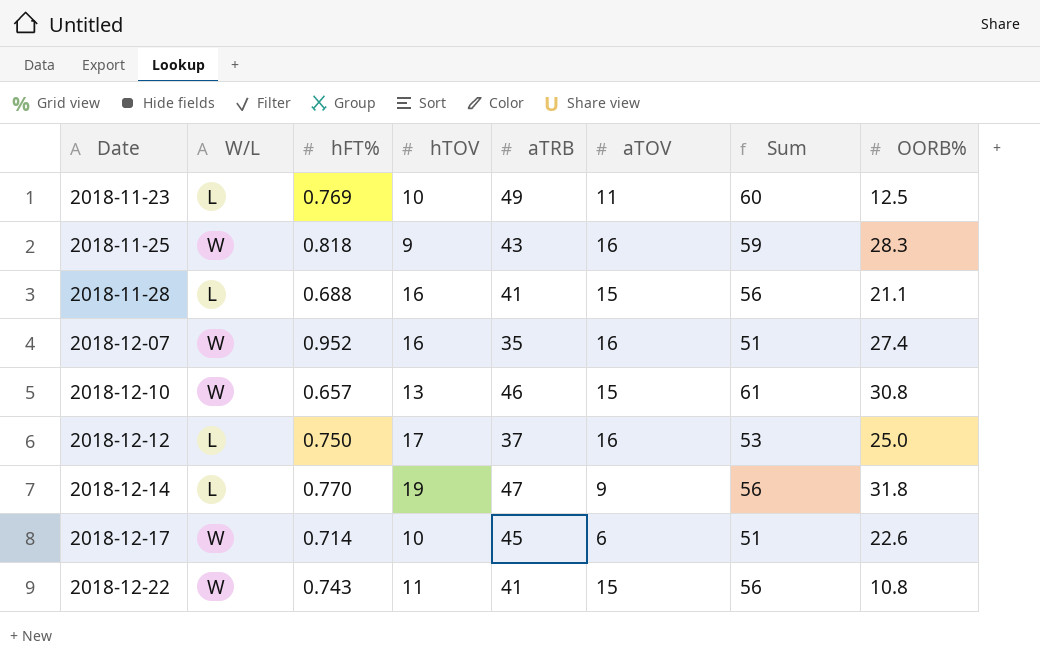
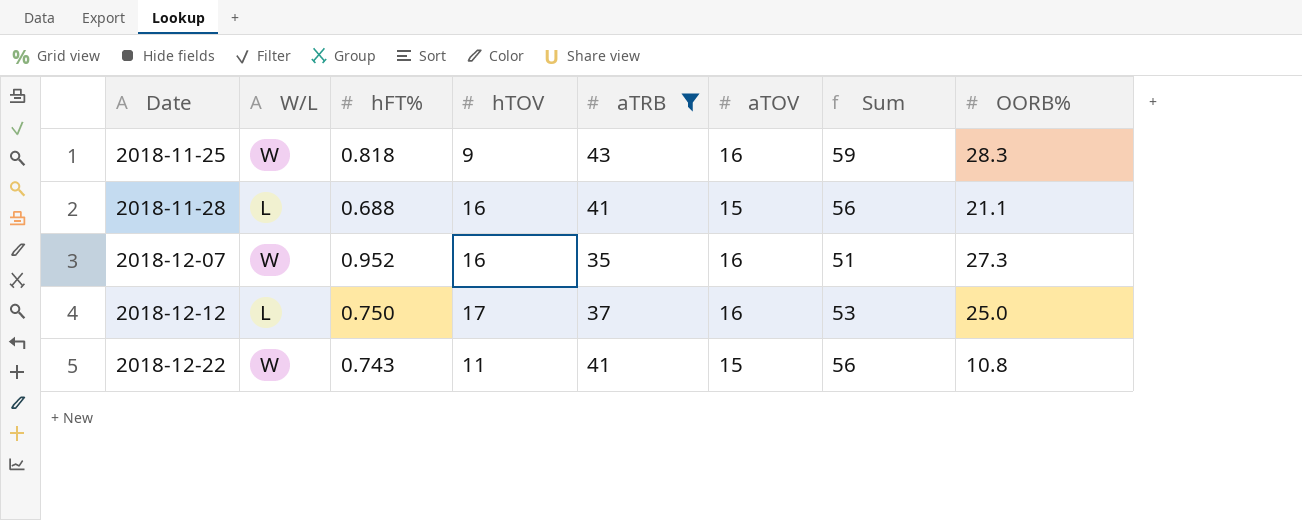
filter: none -> aTRB <= 43
2018-12-07 | OORB%: 27.4 -> 27.3

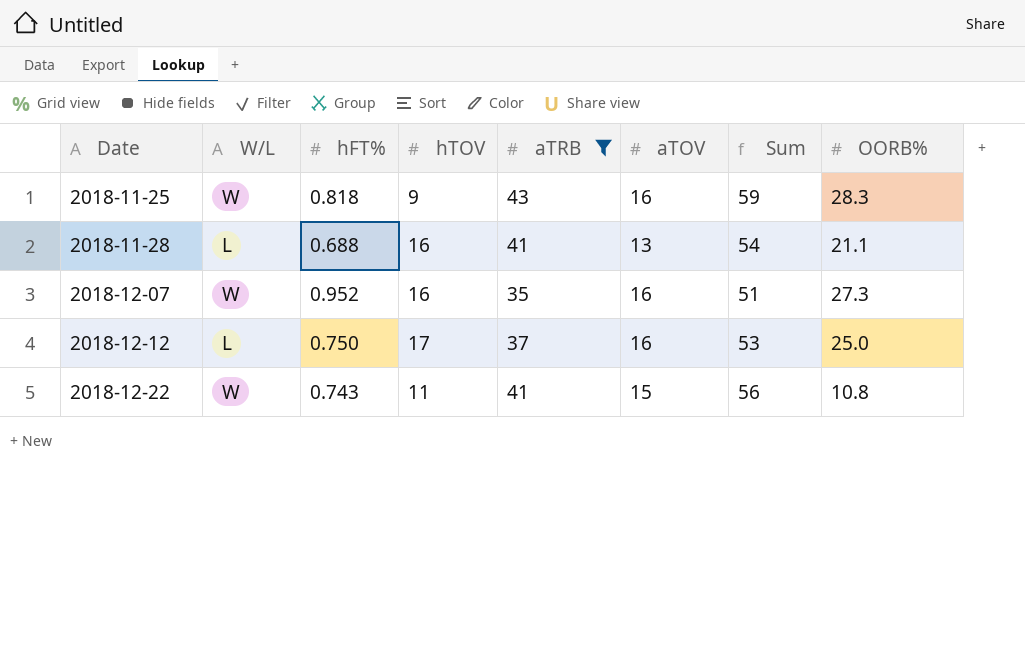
2018-11-28 | aTOV: 15 -> 13
2018-11-28 | Sum: 56 -> 54

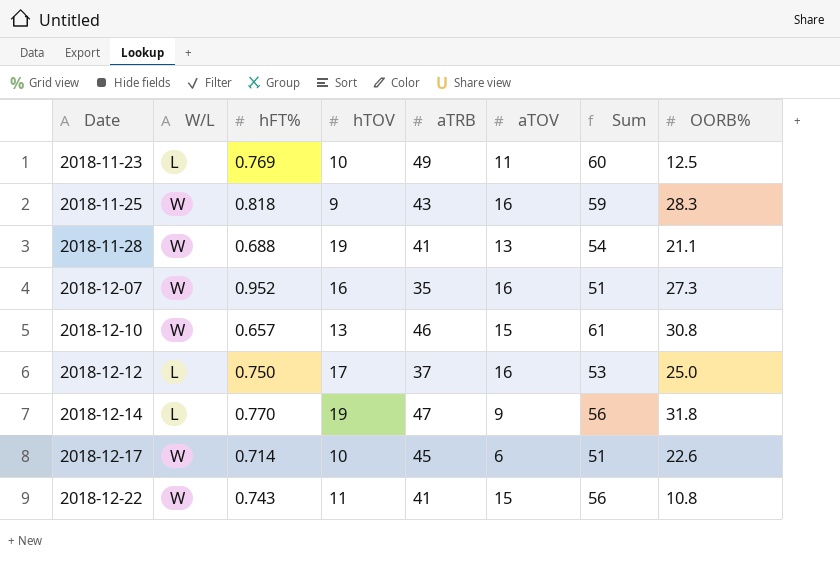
filter: aTRB <= 43 -> none
2018-11-28 | W/L: L -> W
2018-11-28 | hTOV: 16 -> 19

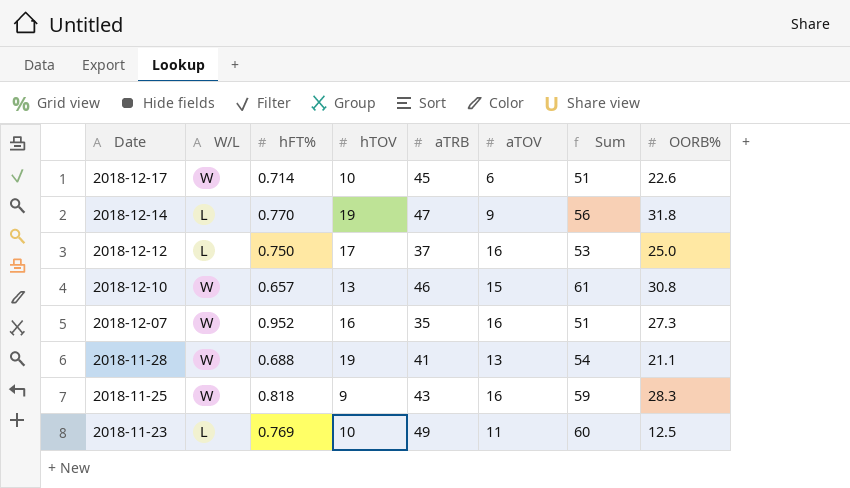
row order: Date ascending -> Date descending
row 2018-12-22: W | 0.743 | 11 | 41 | 15 | 56 | 10.8 -> none

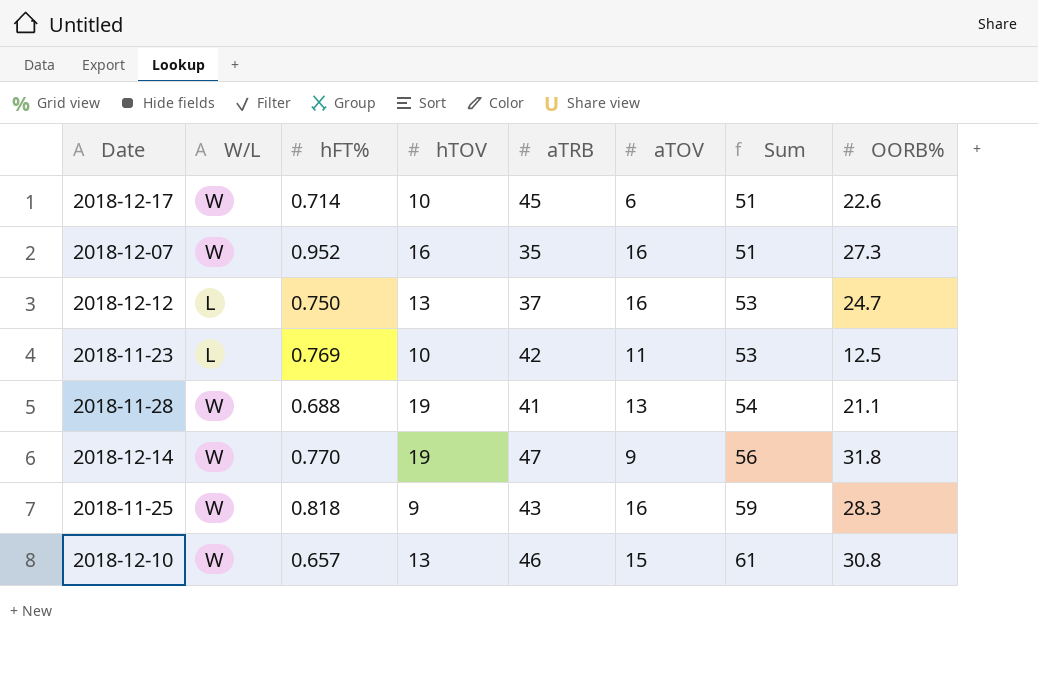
row order: Date descending -> Sum ascending
2018-12-12 | hTOV: 17 -> 13
2018-12-12 | OORB%: 25.0 -> 24.7
2018-11-23 | aTRB: 49 -> 42
2018-11-23 | Sum: 60 -> 53
2018-12-14 | W/L: L -> W

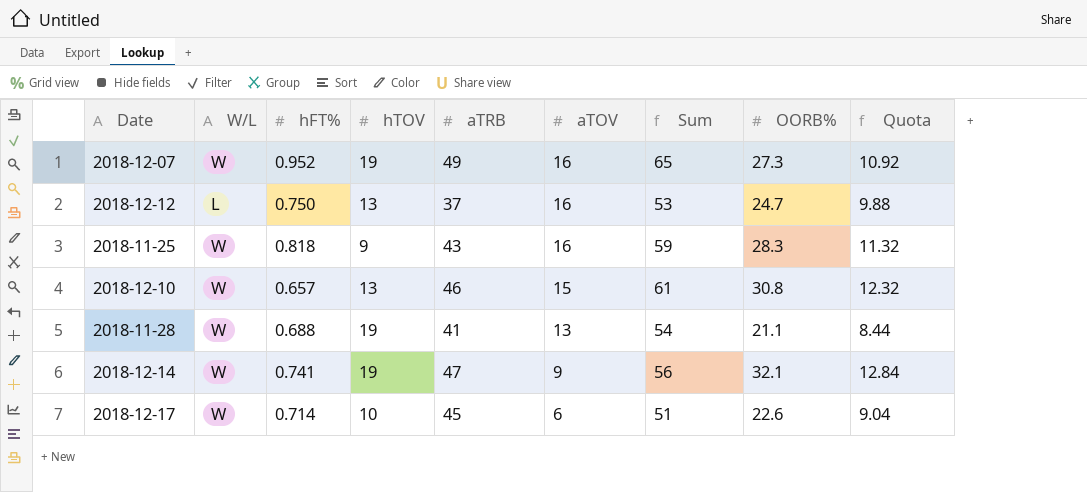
row order: Sum ascending -> aTOV descending
column Quota | formula: none -> [OORB%] * 0.4
row 2018-11-23: L | 0.769 | 10 | 42 | 11 | 53 | 12.5 -> none
2018-12-07 | hTOV: 16 -> 19
2018-12-07 | aTRB: 35 -> 49
2018-12-07 | Sum: 51 -> 65
2018-12-14 | hFT%: 0.770 -> 0.741
2018-12-14 | OORB%: 31.8 -> 32.1

